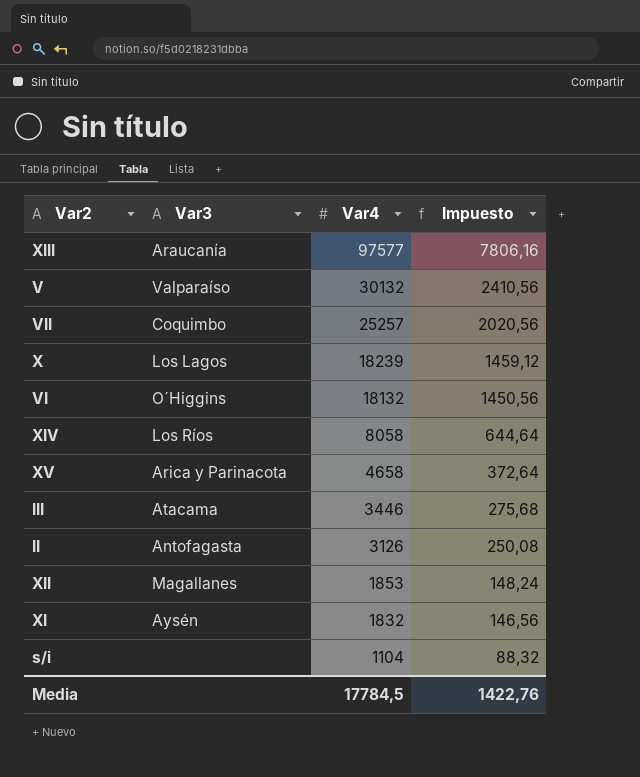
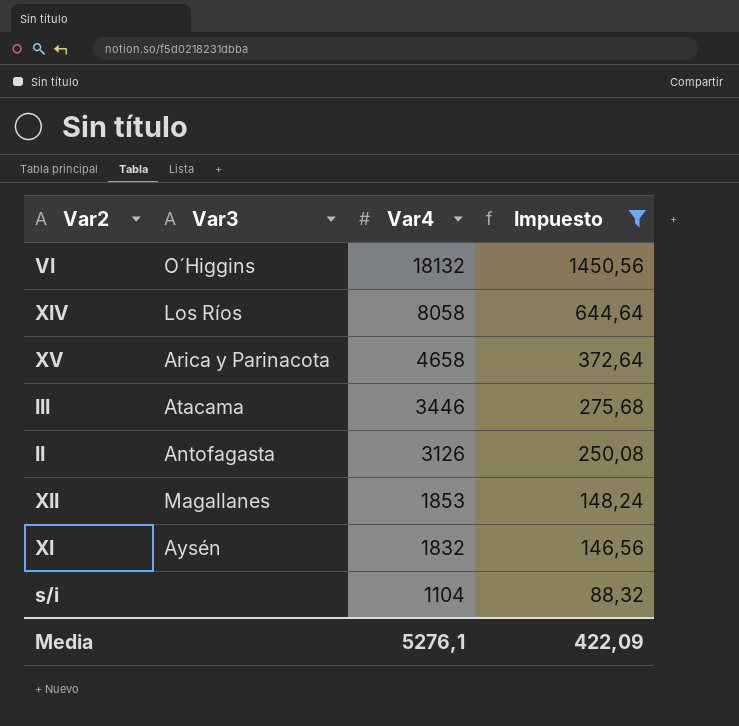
filter: none -> Impuesto <= 1450,56
Media | Var4: 17784,5 -> 5276,1
Media | Impuesto: 1422,76 -> 422,09

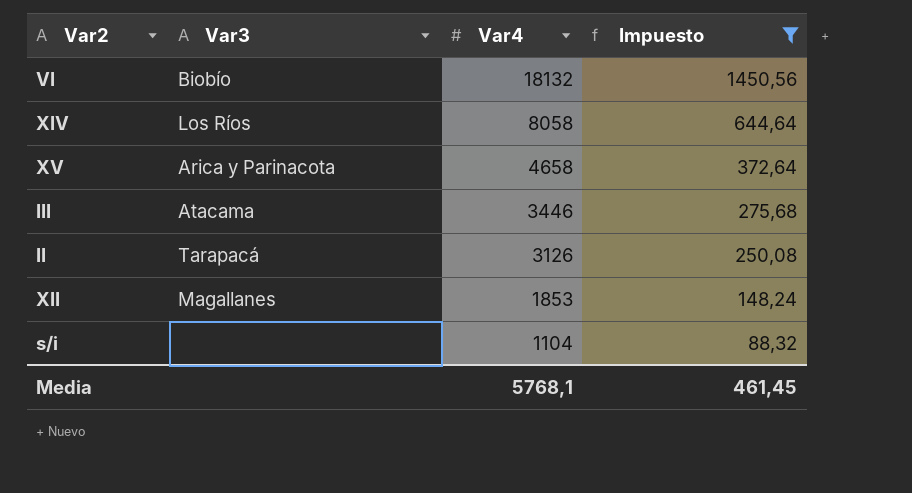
row XI: Aysén | 1832 | 146,56 -> none
VI | Var3: O´Higgins -> Biobío
II | Var3: Antofagasta -> Tarapacá
Media | Var4: 5276,1 -> 5768,1
Media | Impuesto: 422,09 -> 461,45

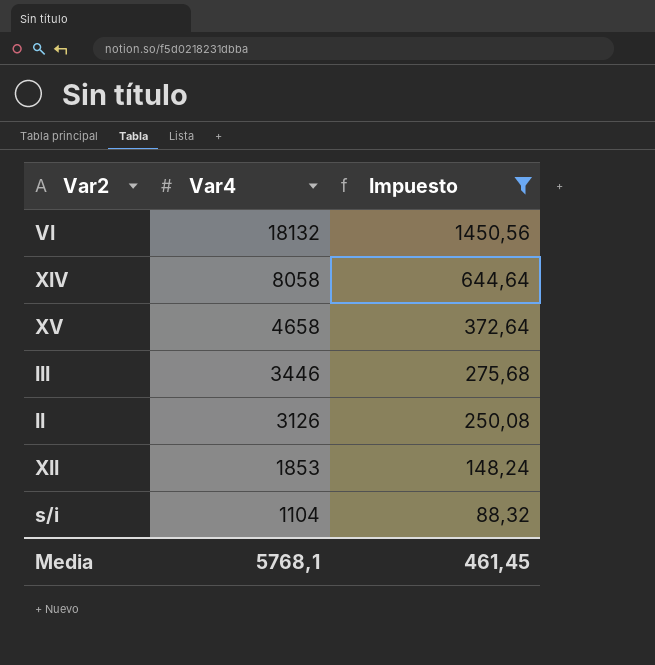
column Var3 | position: 2 -> none

